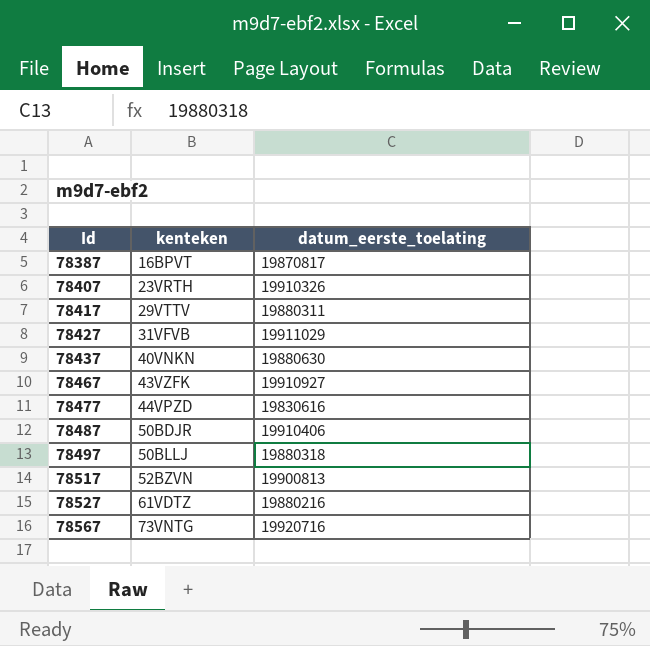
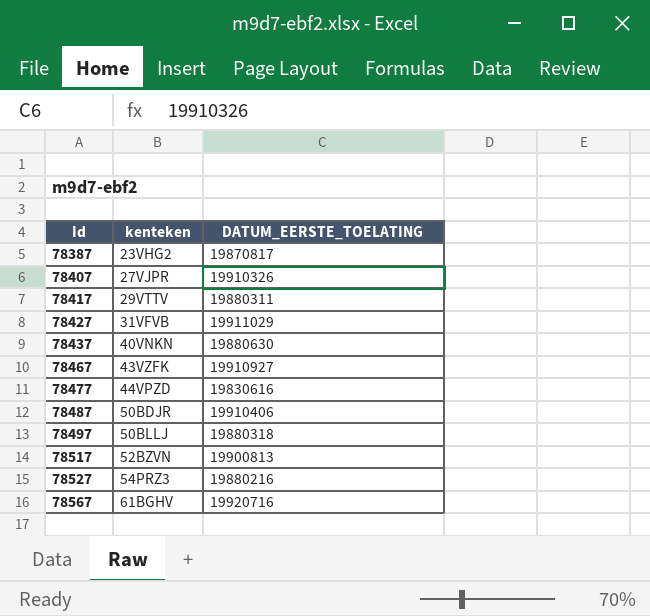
column name: datum_eerste_toelating -> DATUM_EERSTE_TOELATING
78387 | kenteken: 16BPVT -> 23VHG2
78407 | kenteken: 23VRTH -> 27VJPR
78527 | kenteken: 61VDTZ -> 54PRZ3
78567 | kenteken: 73VNTG -> 61BGHV

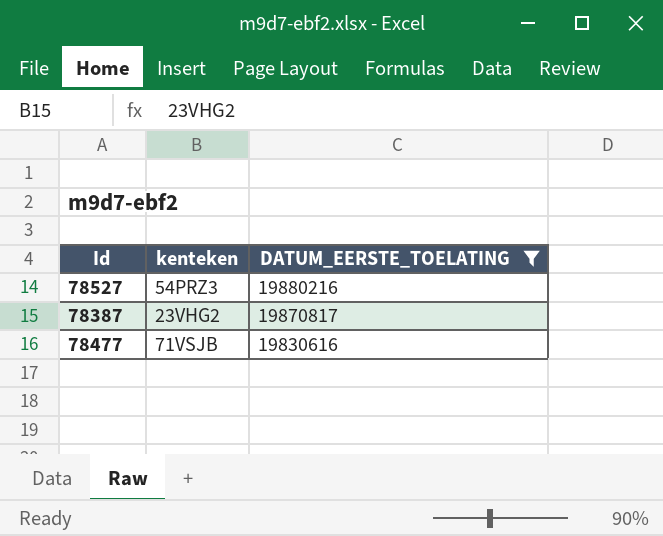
filter: none -> DATUM_EERSTE_TOELATING <= 19880216
row order: Id ascending -> DATUM_EERSTE_TOELATING descending
78477 | kenteken: 44VPZD -> 71VSJB

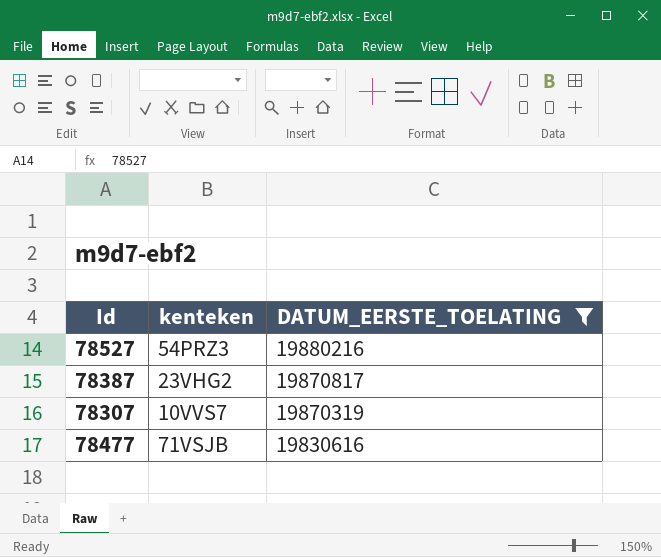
row 78307: none -> 10VVS7 | 19870319

